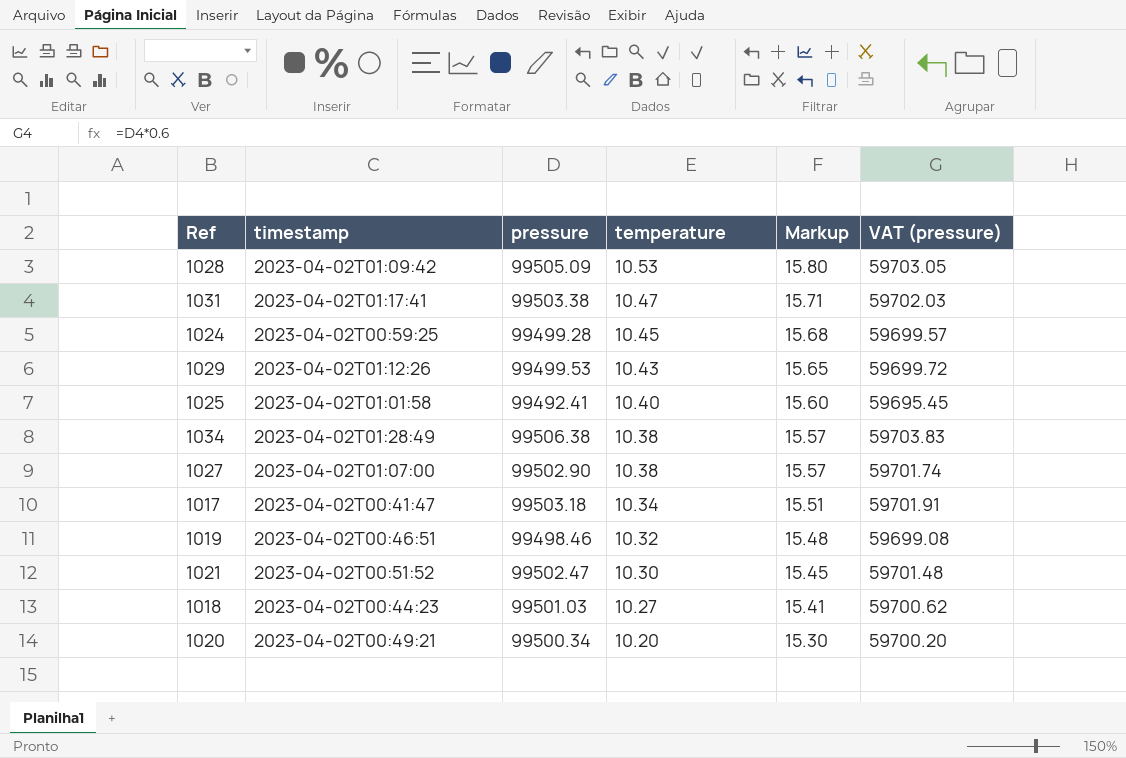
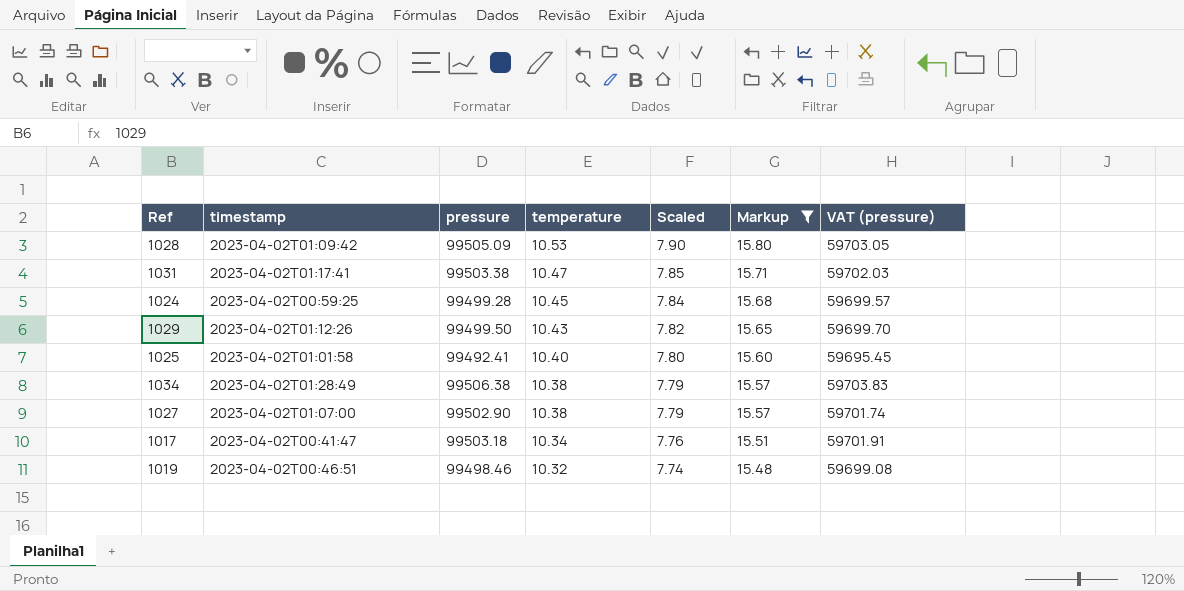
filter: none -> Markup >= 15.48
column Scaled | formula: none -> [temperature] * 0.75
1029 | pressure: 99499.53 -> 99499.50
1029 | VAT (pressure): 59699.72 -> 59699.70

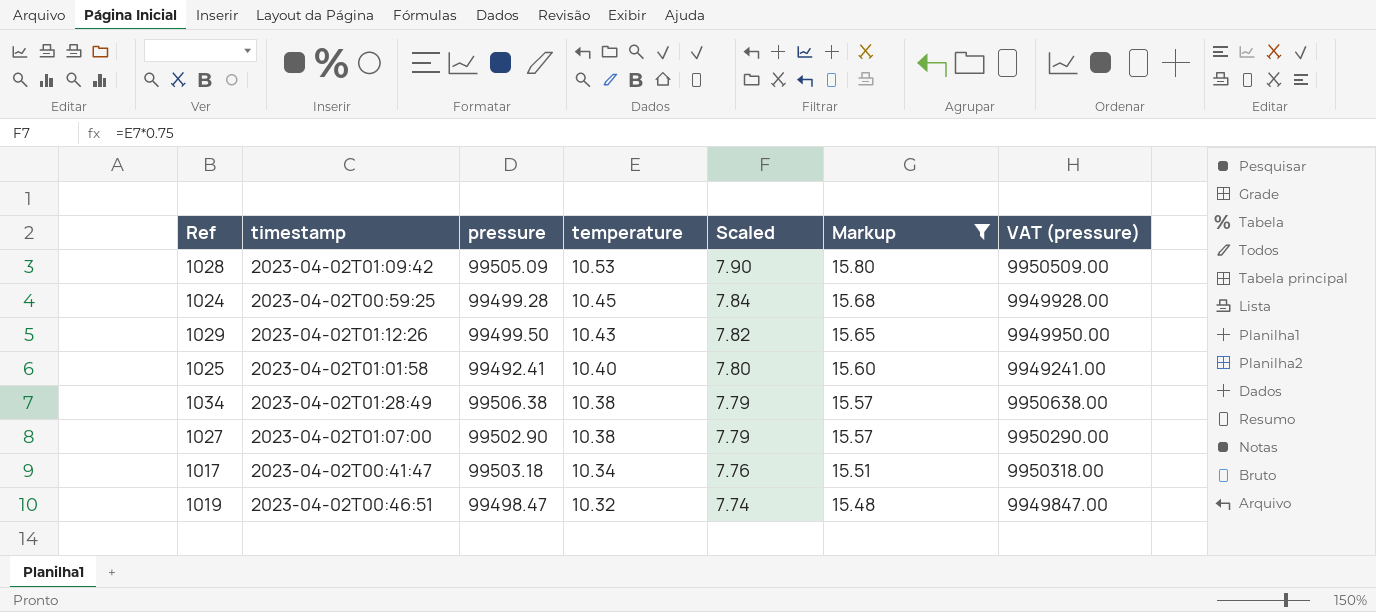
column VAT (pressure) | formula: [pressure] * 0.6 -> [pressure] * 100
row 1031: 2023-04-02T01:17:41 | 99503.38 | 10.47 | 7.85 | 15.71 | 59702.03 -> none
1019 | pressure: 99498.46 -> 99498.47

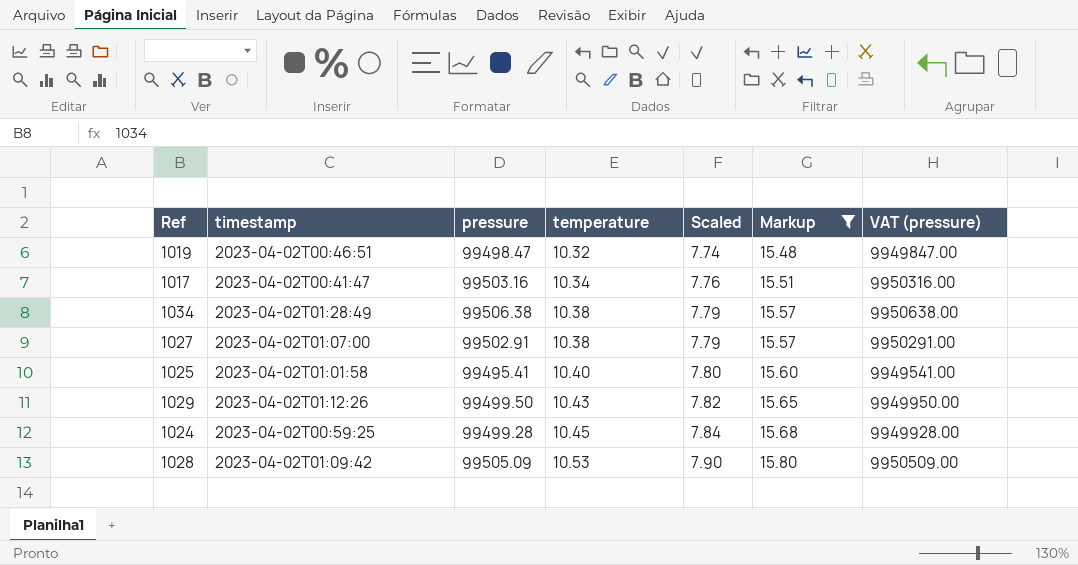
row order: temperature descending -> temperature ascending
1017 | pressure: 99503.18 -> 99503.16
1017 | VAT (pressure): 9950318.00 -> 9950316.00
1027 | pressure: 99502.90 -> 99502.91
1027 | VAT (pressure): 9950290.00 -> 9950291.00
1025 | pressure: 99492.41 -> 99495.41
1025 | VAT (pressure): 9949241.00 -> 9949541.00

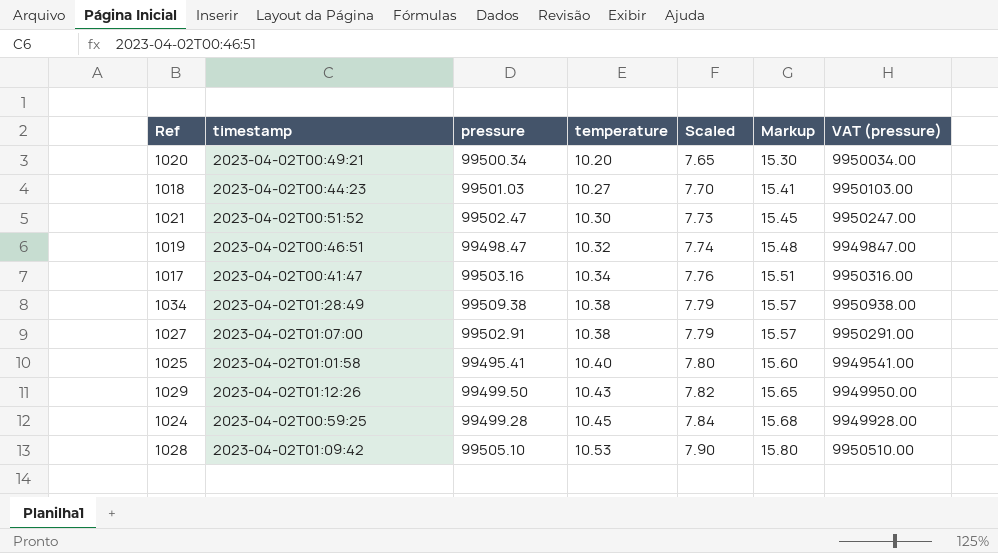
filter: Markup >= 15.48 -> none
1034 | pressure: 99506.38 -> 99509.38
1034 | VAT (pressure): 9950638.00 -> 9950938.00
1028 | pressure: 99505.09 -> 99505.10
1028 | VAT (pressure): 9950509.00 -> 9950510.00

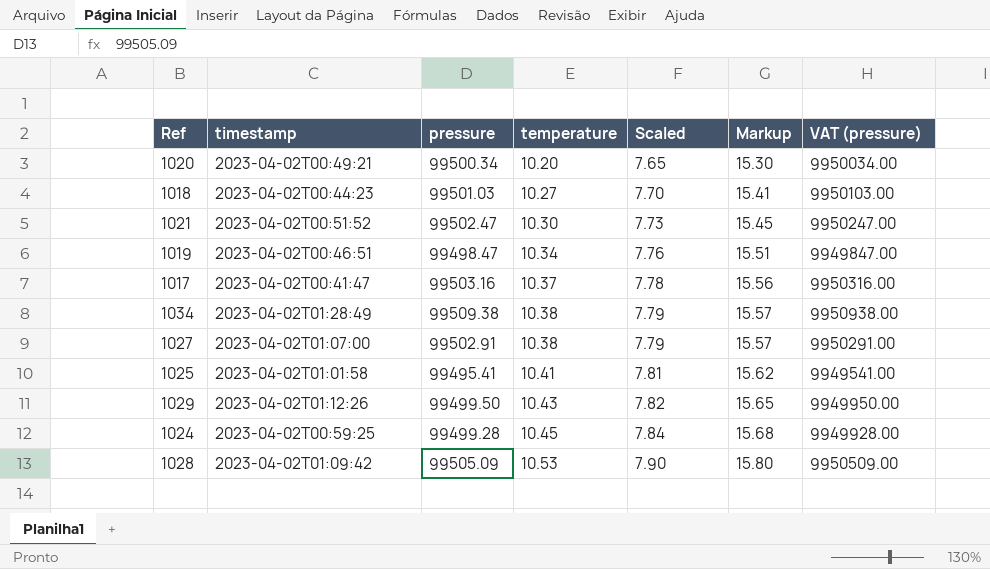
1019 | temperature: 10.32 -> 10.34
1019 | Scaled: 7.74 -> 7.76
1019 | Markup: 15.48 -> 15.51
1017 | temperature: 10.34 -> 10.37
1017 | Scaled: 7.76 -> 7.78
1017 | Markup: 15.51 -> 15.56
1025 | temperature: 10.40 -> 10.41
1025 | Scaled: 7.80 -> 7.81
1025 | Markup: 15.60 -> 15.62
1028 | pressure: 99505.10 -> 99505.09
1028 | VAT (pressure): 9950510.00 -> 9950509.00

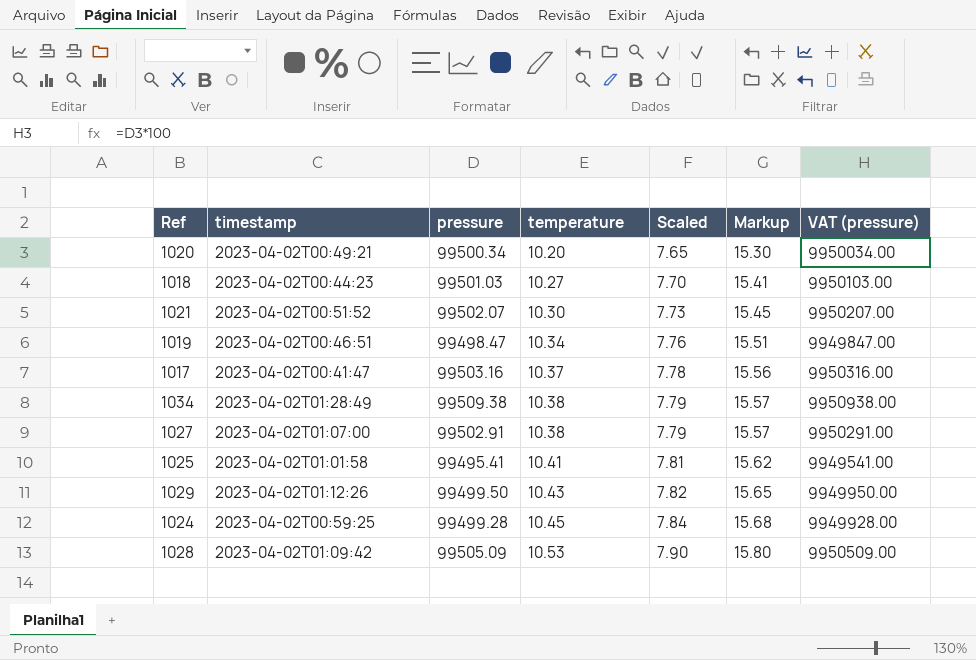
1021 | pressure: 99502.47 -> 99502.07
1021 | VAT (pressure): 9950247.00 -> 9950207.00

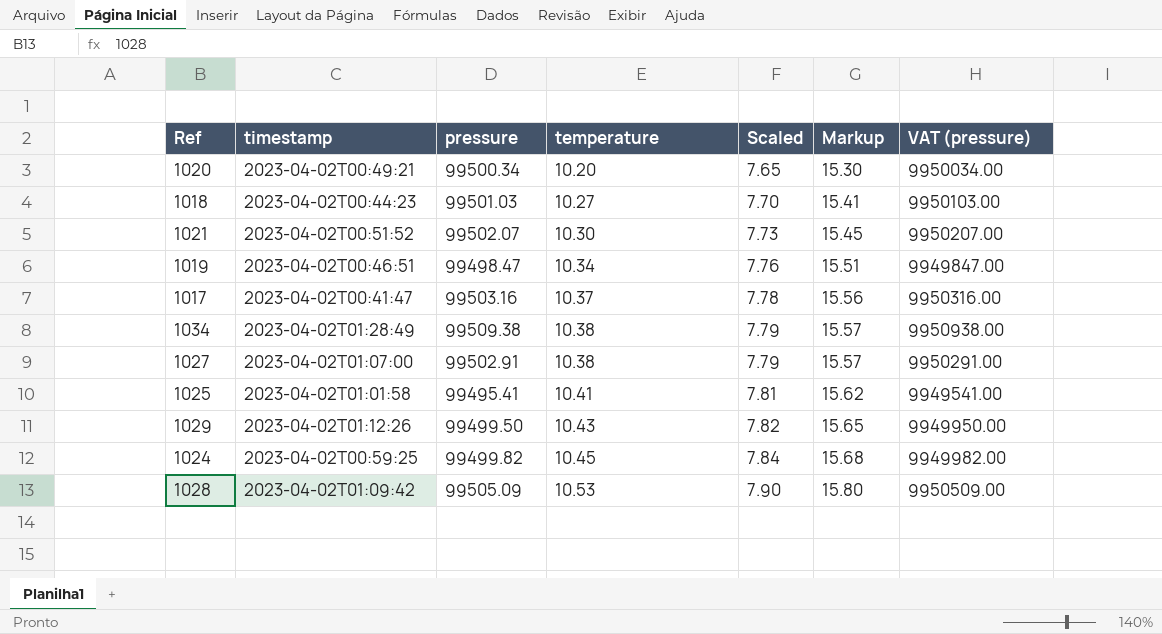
1024 | pressure: 99499.28 -> 99499.82
1024 | VAT (pressure): 9949928.00 -> 9949982.00

